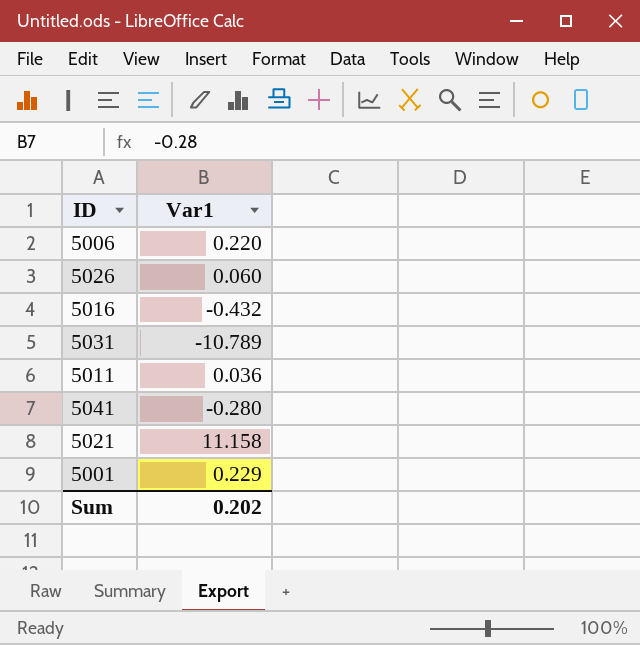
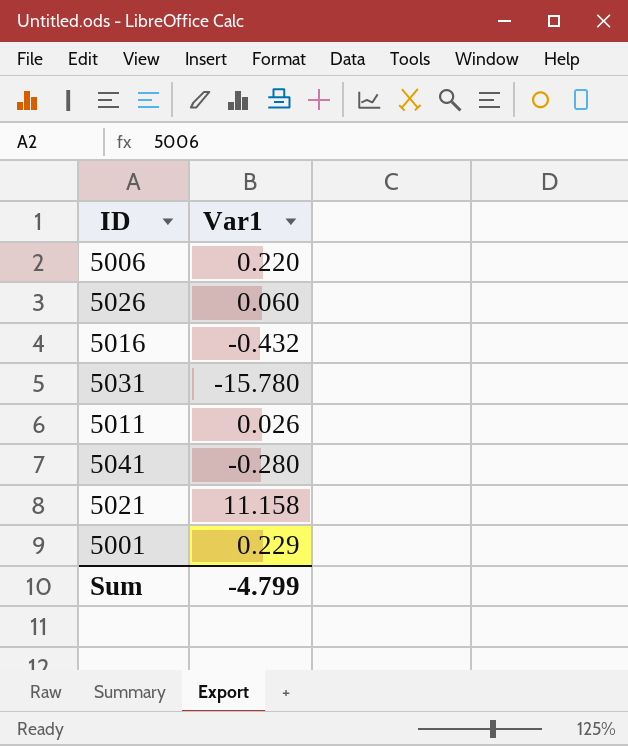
5031 | Var1: -10.789 -> -15.780
5011 | Var1: 0.036 -> 0.026
Sum | Var1: 0.202 -> -4.799

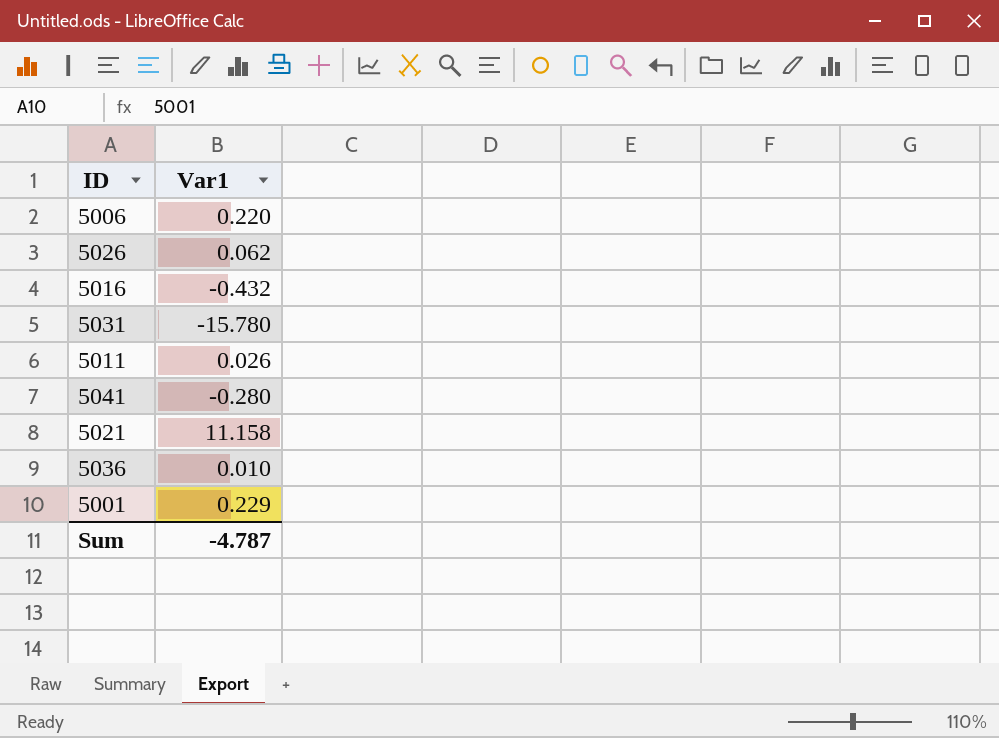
5026 | Var1: 0.060 -> 0.062
row 5036: none -> 0.010
Sum | Var1: -4.799 -> -4.787

